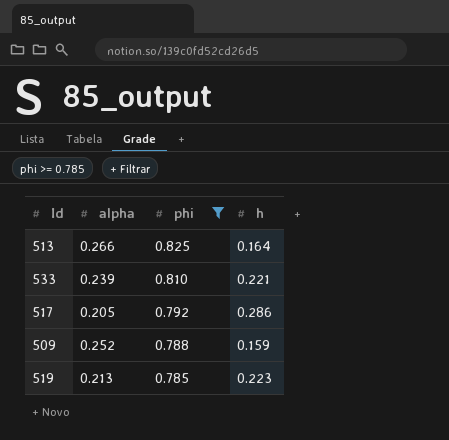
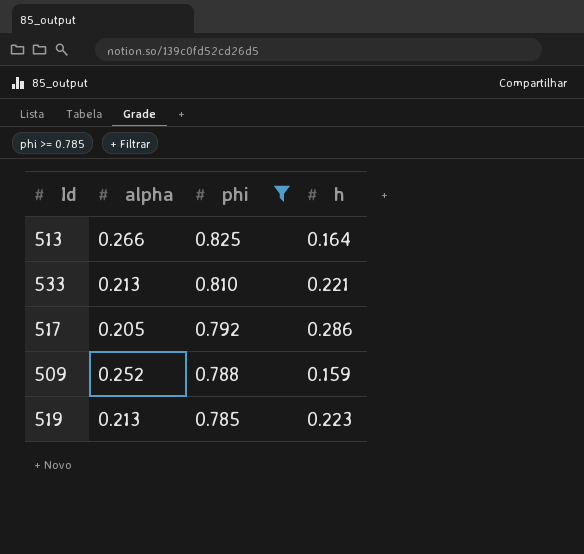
533 | alpha: 0.239 -> 0.213

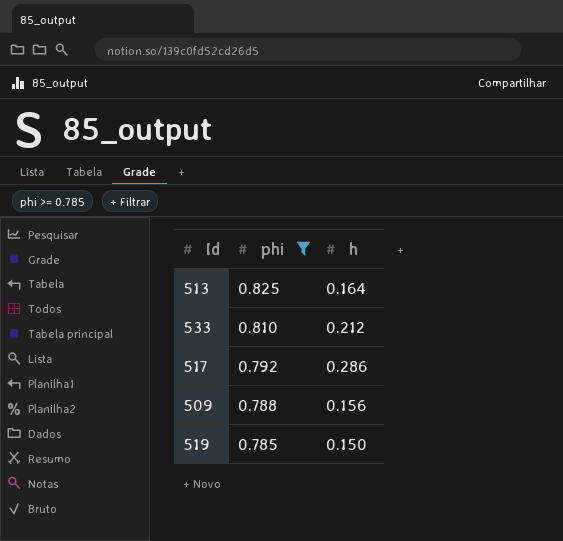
column alpha | position: 2 -> none
533 | h: 0.221 -> 0.212
509 | h: 0.159 -> 0.156
519 | h: 0.223 -> 0.150

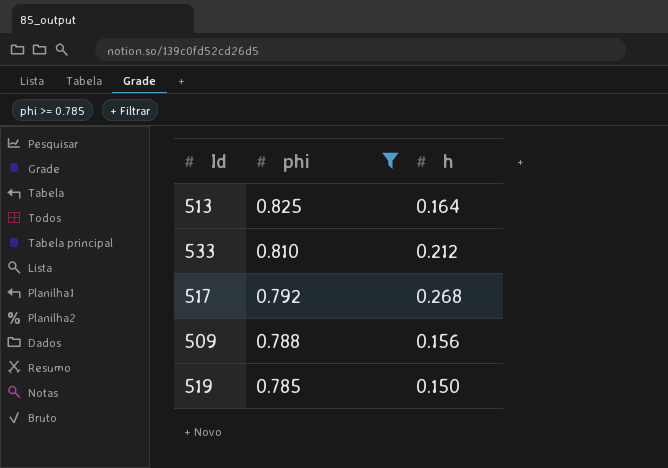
517 | h: 0.286 -> 0.268

